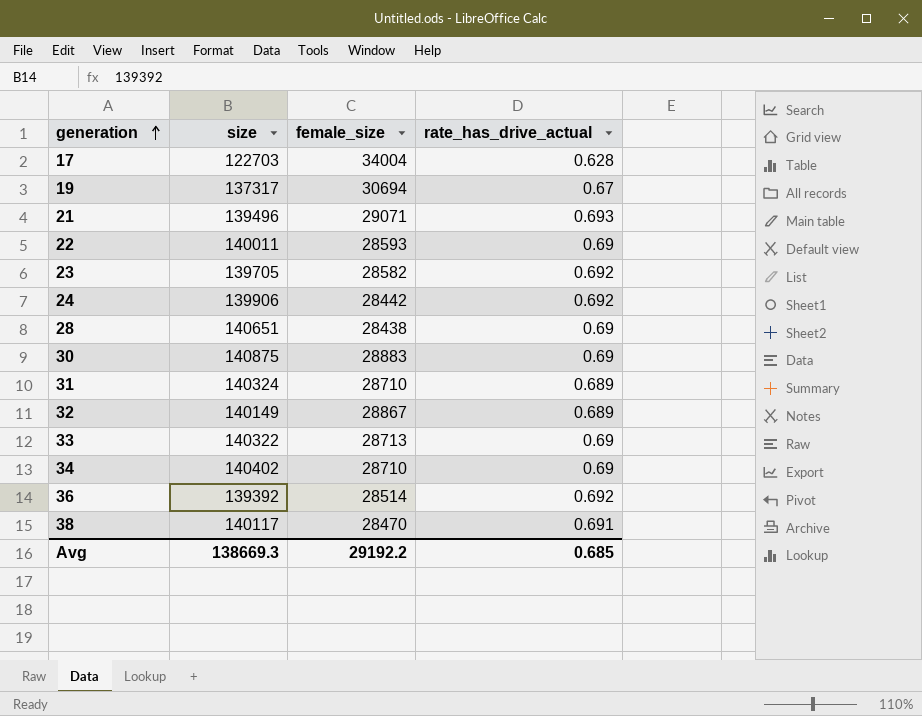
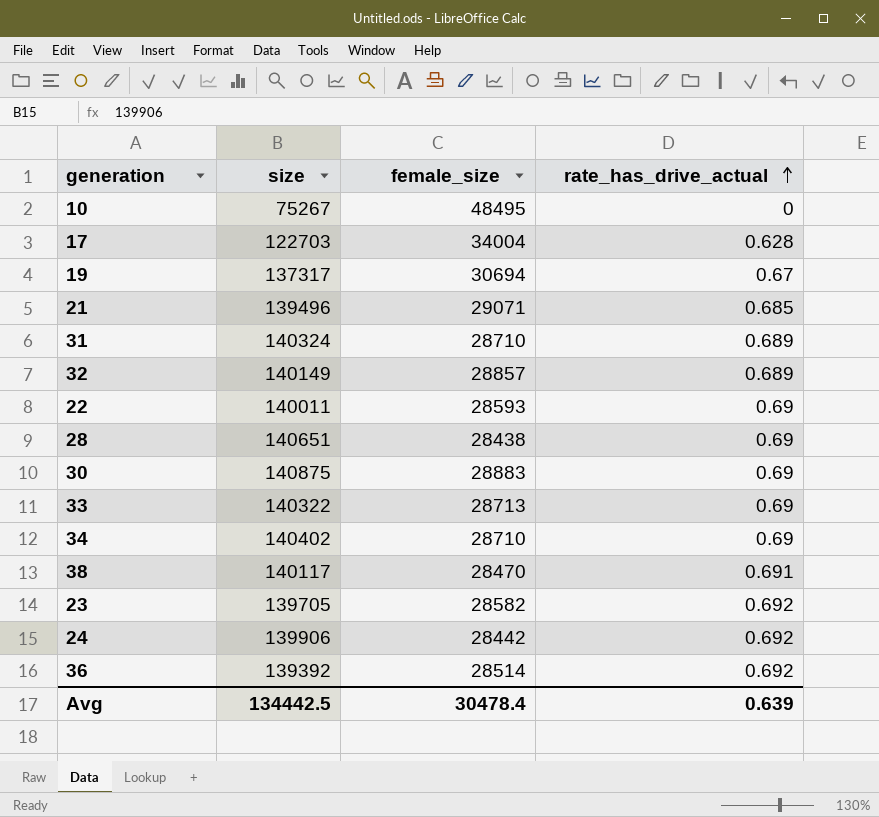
row order: generation ascending -> rate_has_drive_actual ascending
row 10: none -> 75267 | 48495 | 0
21 | rate_has_drive_actual: 0.693 -> 0.685
32 | female_size: 28867 -> 28857
Avg | size: 138669.3 -> 134442.5
Avg | female_size: 29192.2 -> 30478.4
Avg | rate_has_drive_actual: 0.685 -> 0.639

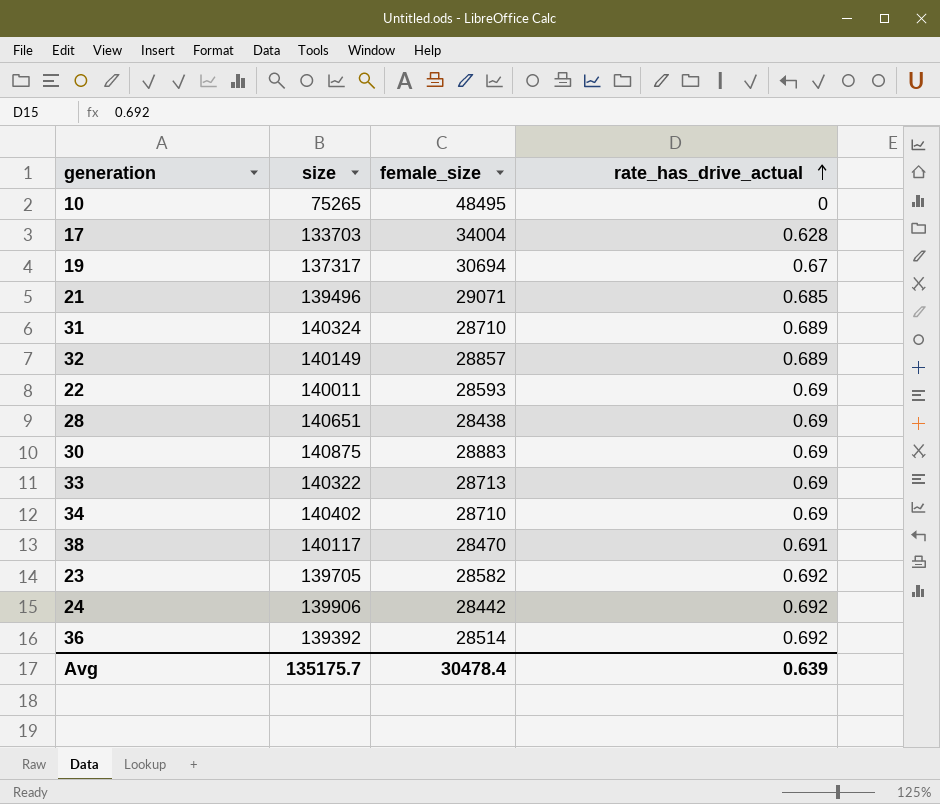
10 | size: 75267 -> 75265
17 | size: 122703 -> 133703
Avg | size: 134442.5 -> 135175.7

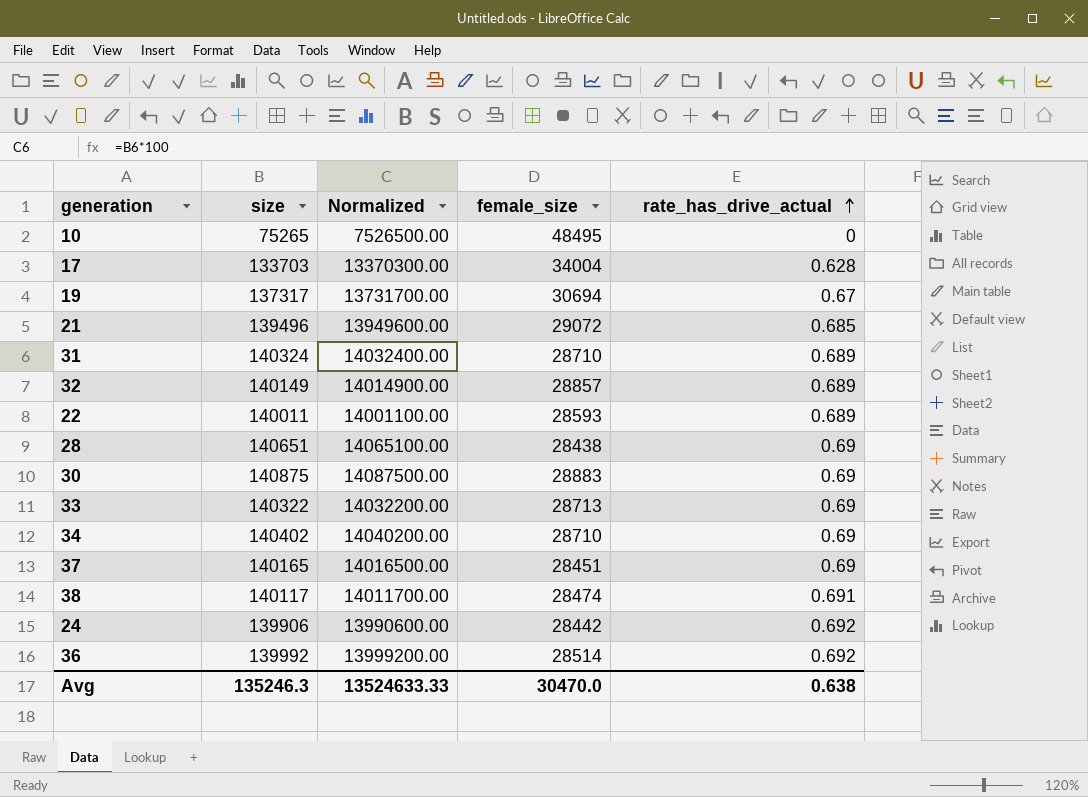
column Normalized | formula: none -> [size] * 100
row 23: 139705 | 28582 | 0.692 -> none
21 | female_size: 29071 -> 29072
22 | rate_has_drive_actual: 0.69 -> 0.689
row 37: none -> 140165 | 14016500.00 | 28451 | 0.69
38 | female_size: 28470 -> 28474
36 | size: 139392 -> 139992
Avg | size: 135175.7 -> 135246.3
Avg | female_size: 30478.4 -> 30470.0
Avg | rate_has_drive_actual: 0.639 -> 0.638

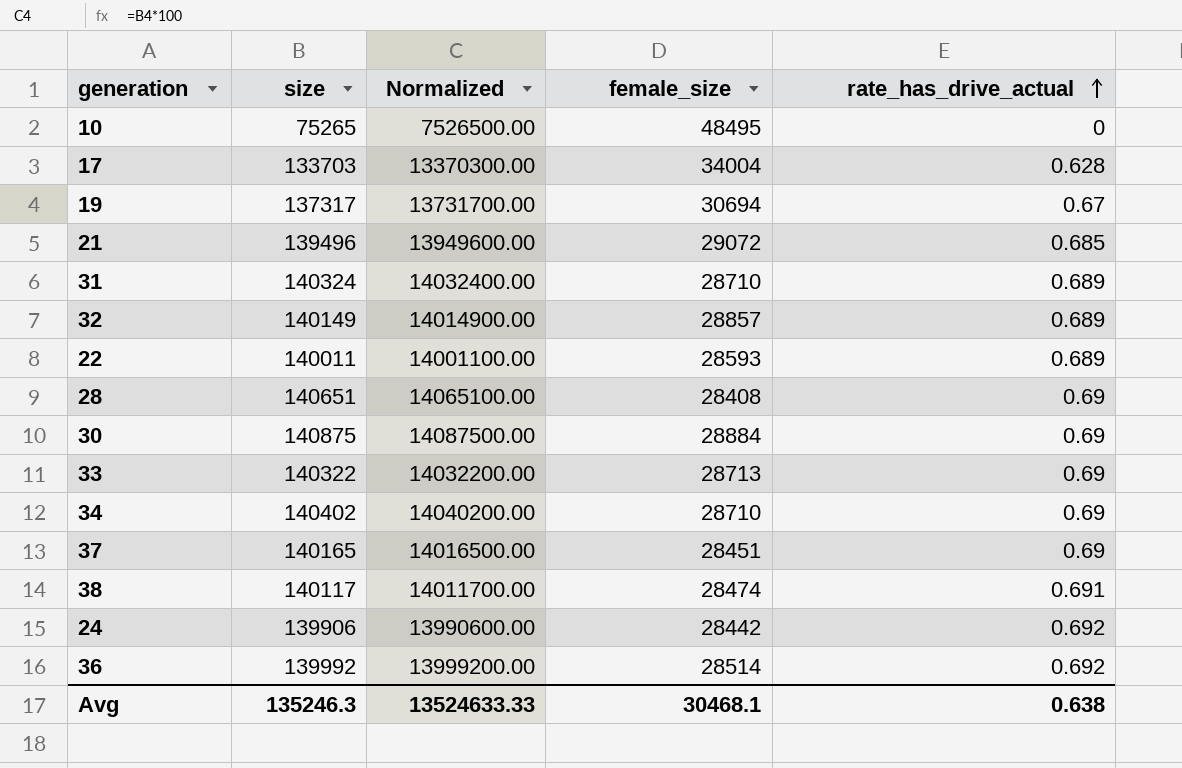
28 | female_size: 28438 -> 28408
30 | female_size: 28883 -> 28884
Avg | female_size: 30470.0 -> 30468.1

